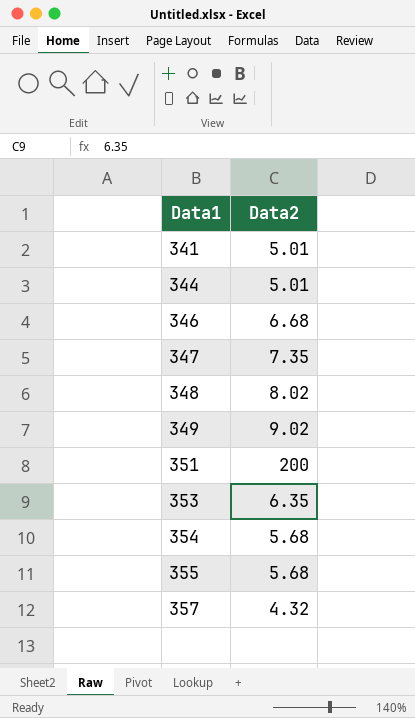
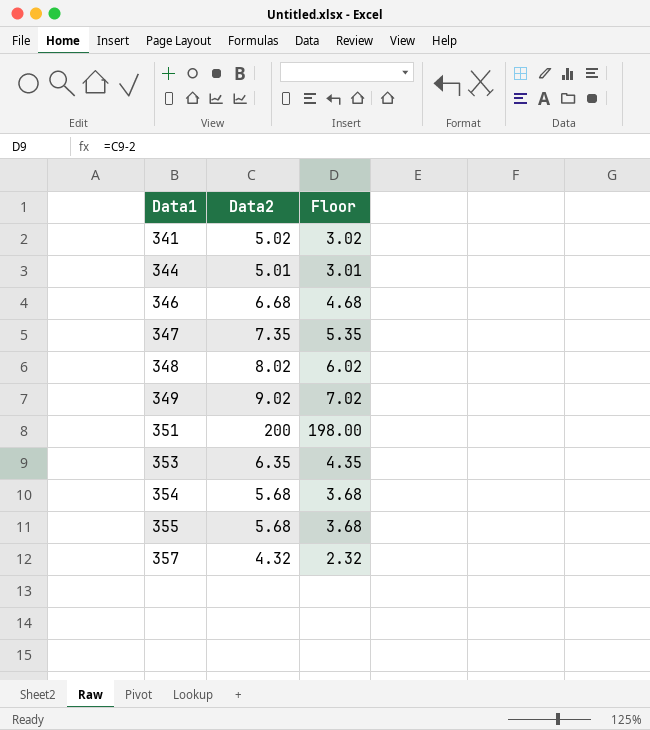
column Floor | formula: none -> [Data2] - 2
341 | Data2: 5.01 -> 5.02

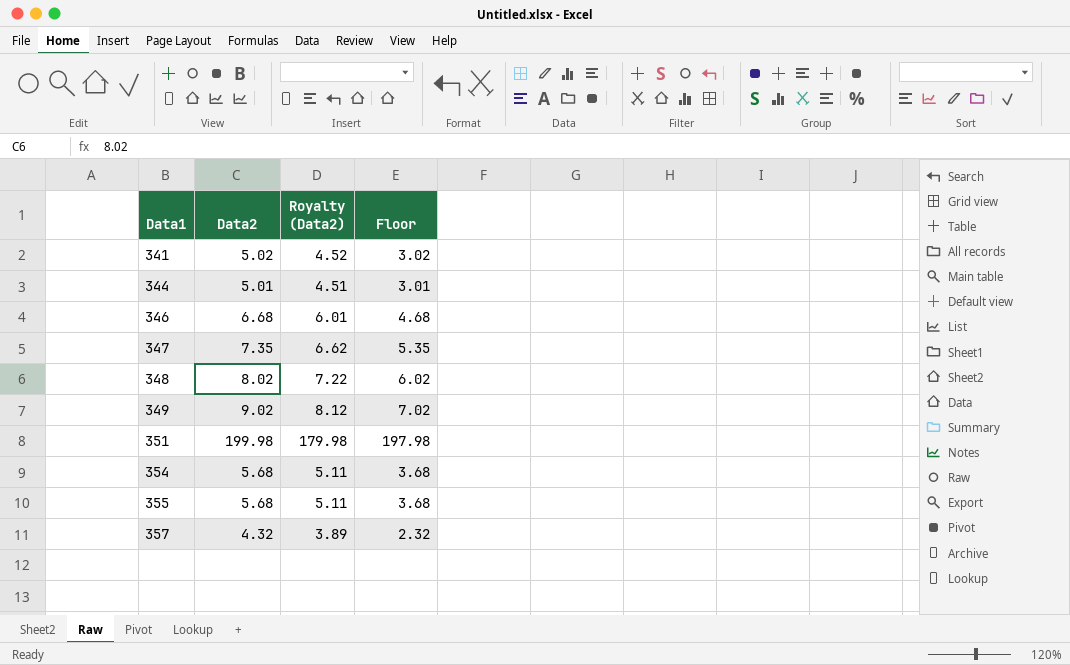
column Royalty (Data2) | formula: none -> [Data2] * 0.9
row 353: 6.35 | 4.35 -> none
351 | Data2: 200 -> 199.98
351 | Floor: 198.00 -> 197.98

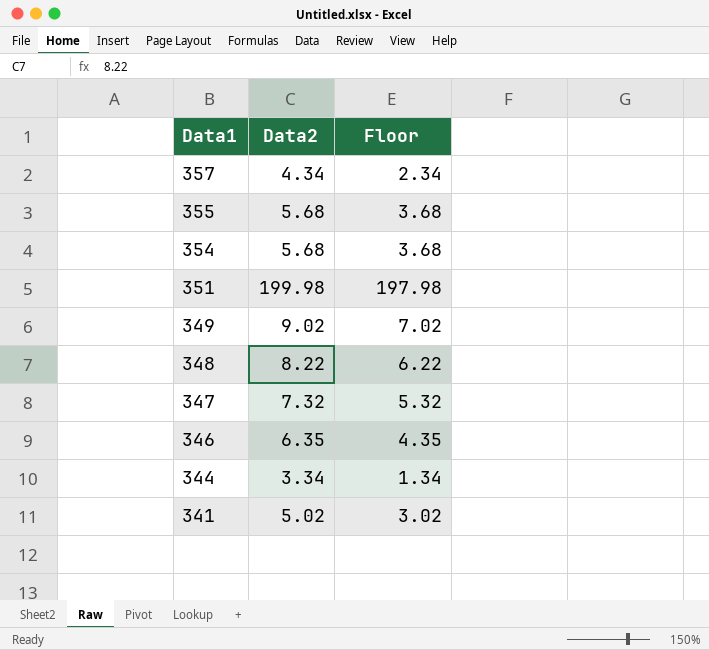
row order: Data1 ascending -> Data1 descending
column Royalty (Data2) | formula: [Data2] * 0.9 -> none
357 | Data2: 4.32 -> 4.34
357 | Floor: 2.32 -> 2.34
348 | Data2: 8.02 -> 8.22
348 | Floor: 6.02 -> 6.22
347 | Data2: 7.35 -> 7.32
347 | Floor: 5.35 -> 5.32
346 | Data2: 6.68 -> 6.35
346 | Floor: 4.68 -> 4.35
344 | Data2: 5.01 -> 3.34
344 | Floor: 3.01 -> 1.34

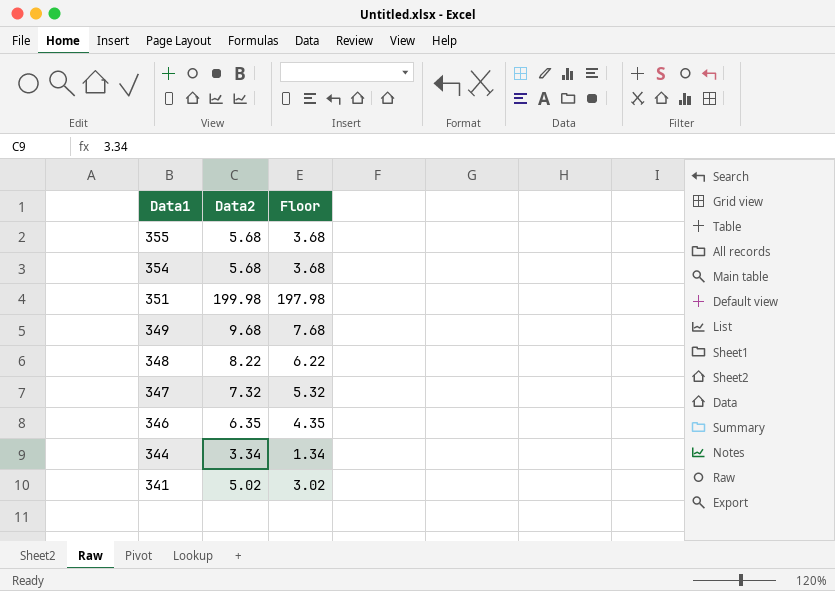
row 357: 4.34 | 2.34 -> none
349 | Data2: 9.02 -> 9.68
349 | Floor: 7.02 -> 7.68

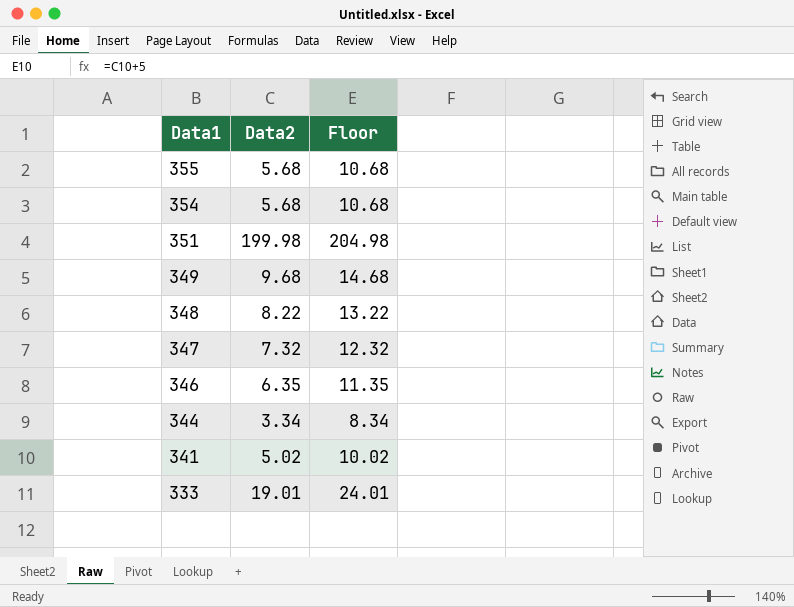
column Floor | formula: [Data2] - 2 -> [Data2] + 5
row 333: none -> 19.01 | 24.01

